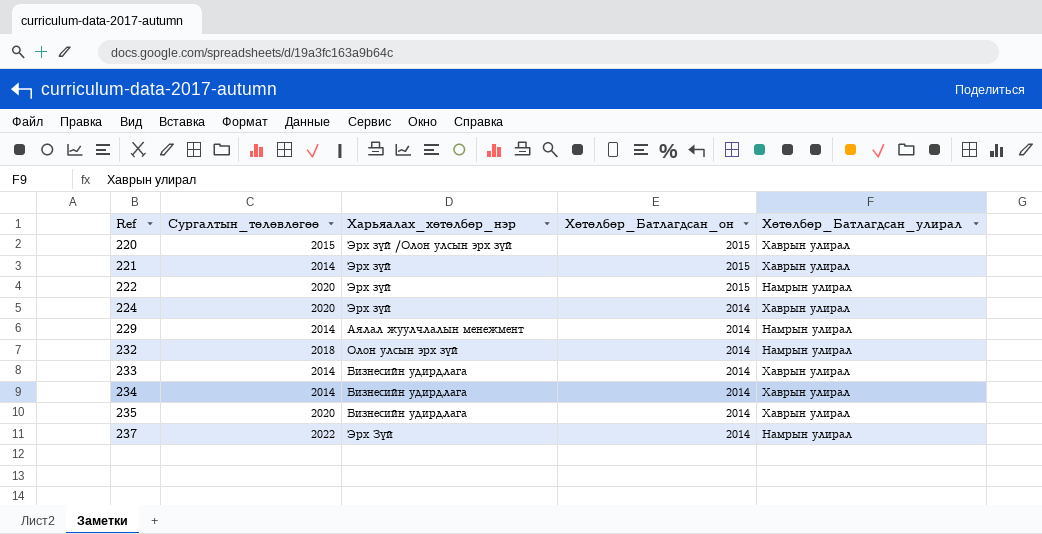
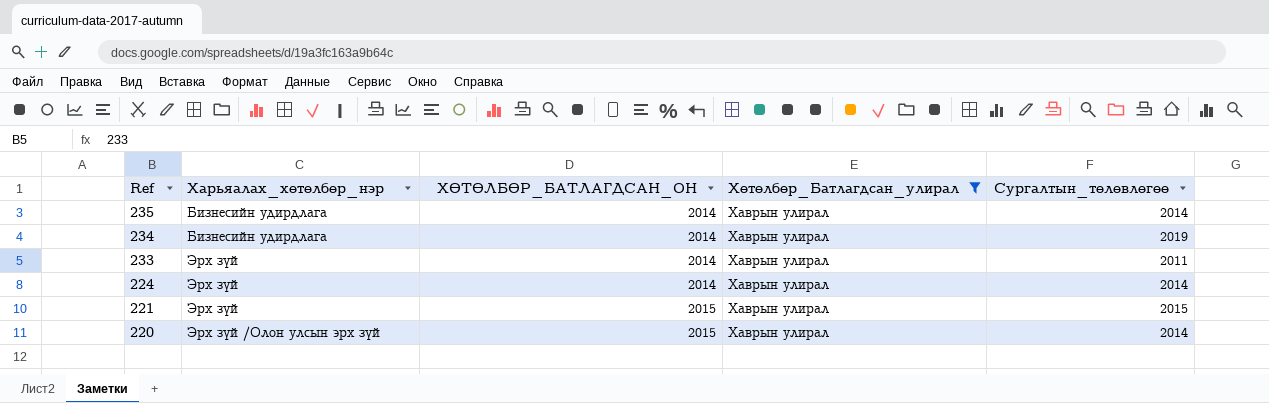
filter: none -> Хөтөлбөр_Батлагдсан_улирал = Хаврын улирал
row order: Ref ascending -> Ref descending
column name: Хөтөлбөр_Батлагдсан_он -> ХӨТӨЛБӨР_БАТЛАГДСАН_ОН
column Сургалтын_төлөвлөгөө | position: 2 -> 5
235 | Сургалтын_төлөвлөгөө: 2020 -> 2014
234 | Сургалтын_төлөвлөгөө: 2014 -> 2019
233 | Харьяалах_хөтөлбөр_нэр: Бизнесийн удирдлага -> Эрх зүй
233 | Сургалтын_төлөвлөгөө: 2014 -> 2011
224 | Сургалтын_төлөвлөгөө: 2020 -> 2014
221 | Сургалтын_төлөвлөгөө: 2014 -> 2015
220 | Сургалтын_төлөвлөгөө: 2015 -> 2014

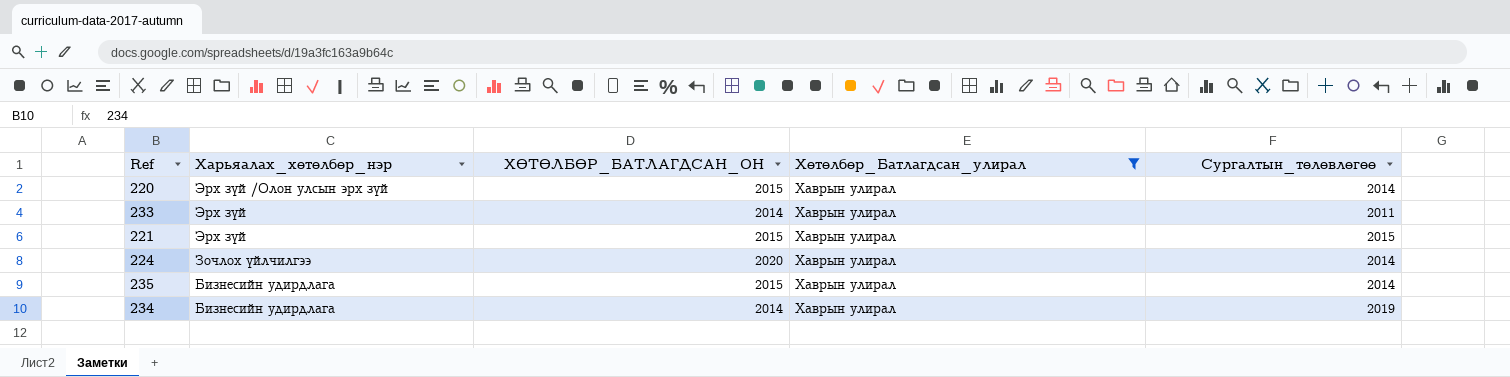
row order: Ref descending -> Харьяалах_хөтөлбөр_нэр descending
224 | Харьяалах_хөтөлбөр_нэр: Эрх зүй -> Зочлох үйлчилгээ
224 | ХӨТӨЛБӨР_БАТЛАГДСАН_ОН: 2014 -> 2020
235 | ХӨТӨЛБӨР_БАТЛАГДСАН_ОН: 2014 -> 2015

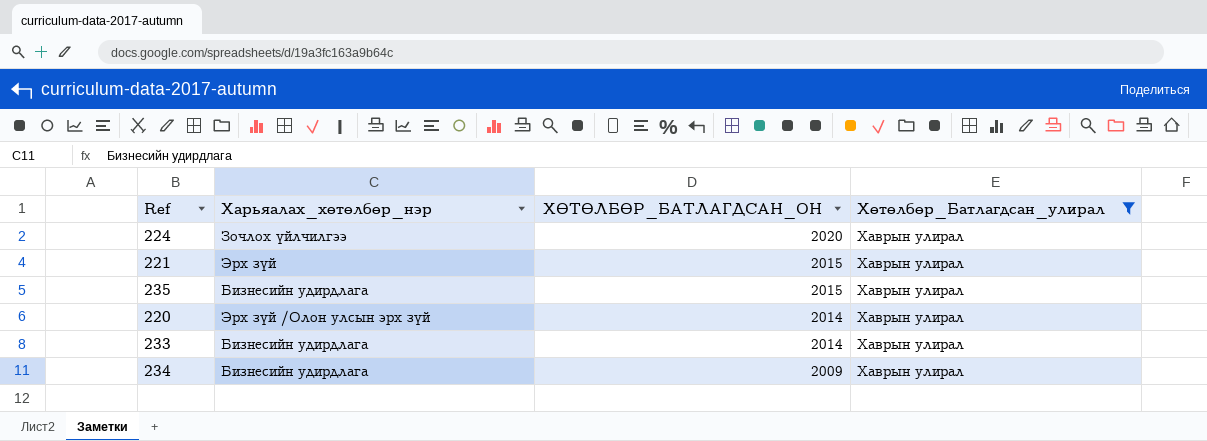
row order: Харьяалах_хөтөлбөр_нэр descending -> ХӨТӨЛБӨР_БАТЛАГДСАН_ОН descending
column Сургалтын_төлөвлөгөө | position: 5 -> none
220 | ХӨТӨЛБӨР_БАТЛАГДСАН_ОН: 2015 -> 2014
233 | Харьяалах_хөтөлбөр_нэр: Эрх зүй -> Бизнесийн удирдлага
234 | ХӨТӨЛБӨР_БАТЛАГДСАН_ОН: 2014 -> 2009

